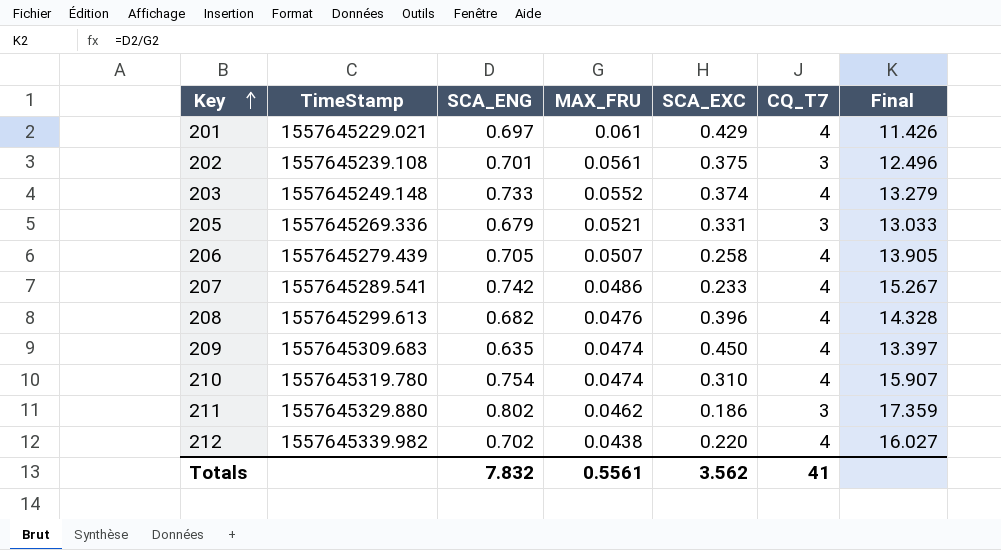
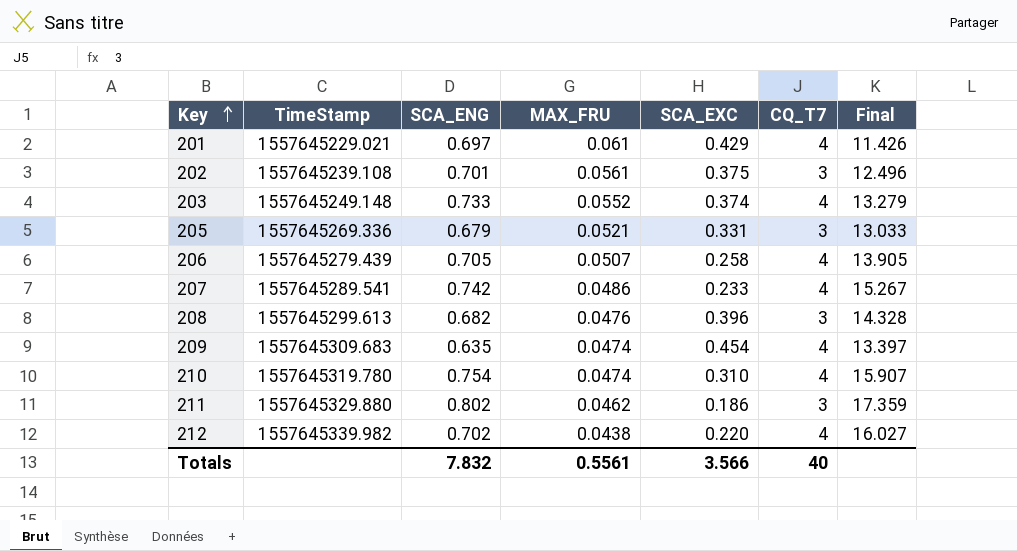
208 | CQ_T7: 4 -> 3
209 | SCA_EXC: 0.450 -> 0.454
Totals | SCA_EXC: 3.562 -> 3.566
Totals | CQ_T7: 41 -> 40

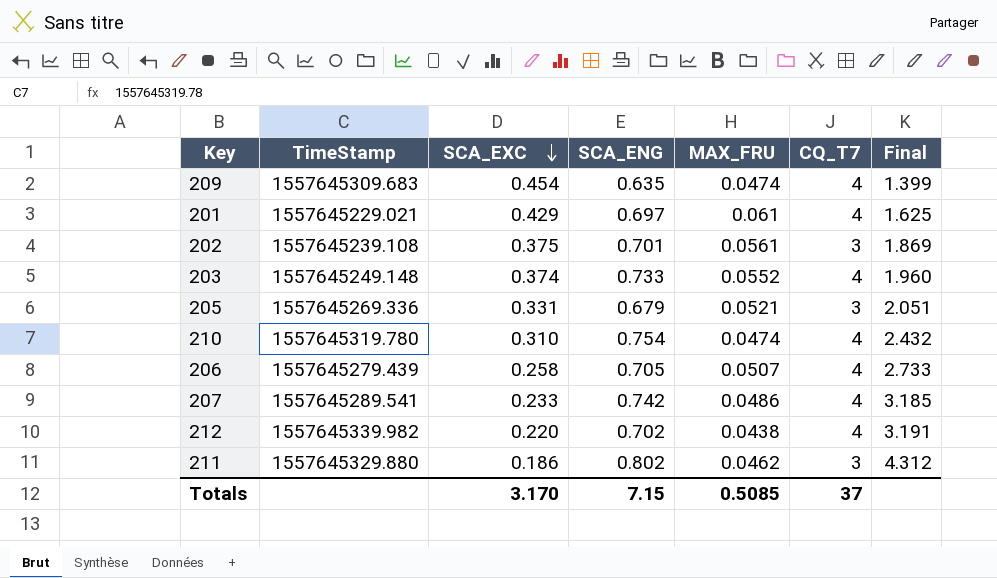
row order: Key ascending -> SCA_EXC descending
column SCA_EXC | position: 5 -> 3
column Final | formula: [SCA_ENG] / [MAX_FRU] -> [SCA_ENG] / [SCA_EXC]
row 208: 1557645299.613 | 0.682 | 0.0476 | 0.396 | 3 | 14.328 -> none
Totals | SCA_EXC: 3.566 -> 3.170
Totals | SCA_ENG: 7.832 -> 7.15
Totals | MAX_FRU: 0.5561 -> 0.5085
Totals | CQ_T7: 40 -> 37

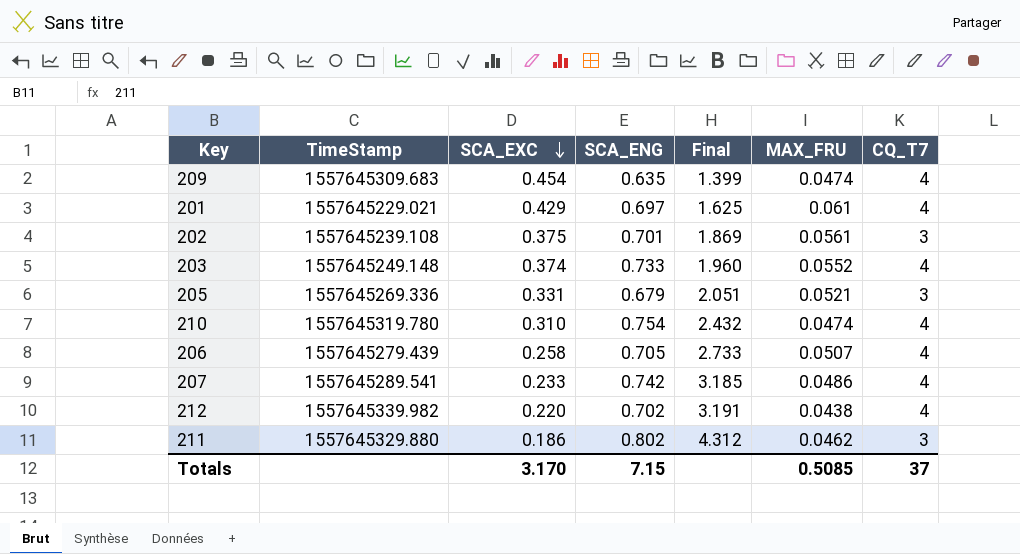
column Final | position: 7 -> 5

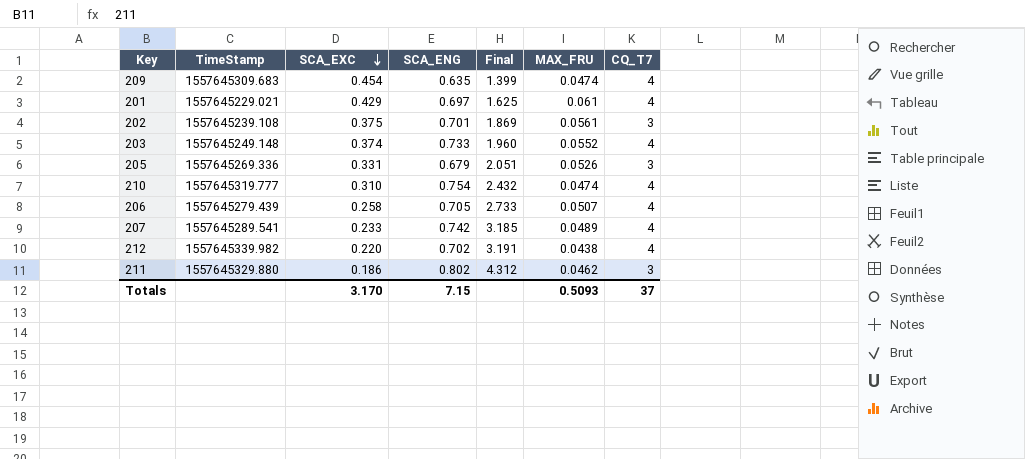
205 | MAX_FRU: 0.0521 -> 0.0526
210 | TimeStamp: 1557645319.780 -> 1557645319.777
207 | MAX_FRU: 0.0486 -> 0.0489
Totals | MAX_FRU: 0.5085 -> 0.5093

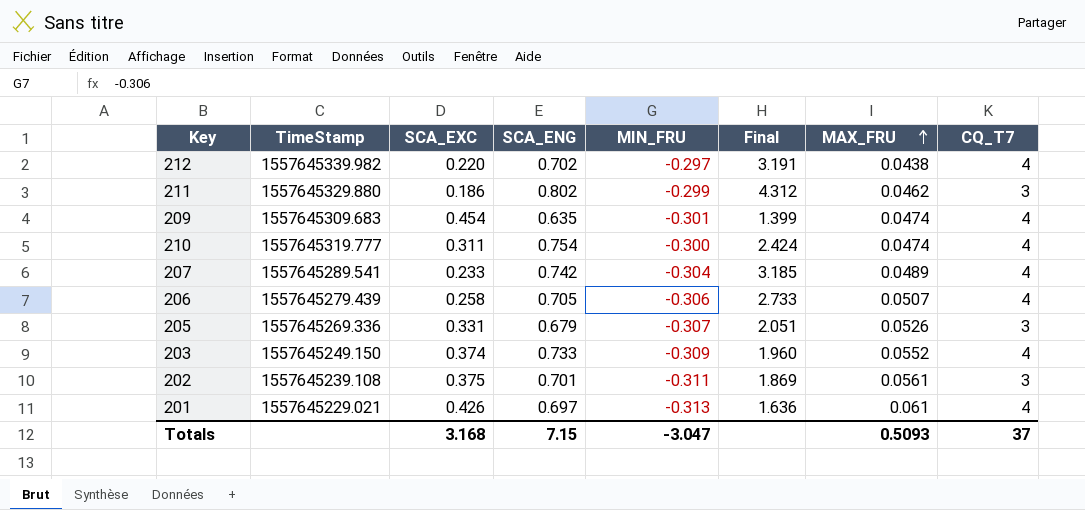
row order: SCA_EXC descending -> MAX_FRU ascending
column MIN_FRU | position: none -> 5
210 | SCA_EXC: 0.310 -> 0.311
210 | Final: 2.432 -> 2.424
203 | TimeStamp: 1557645249.148 -> 1557645249.150
201 | SCA_EXC: 0.429 -> 0.426
201 | Final: 1.625 -> 1.636
Totals | SCA_EXC: 3.170 -> 3.168

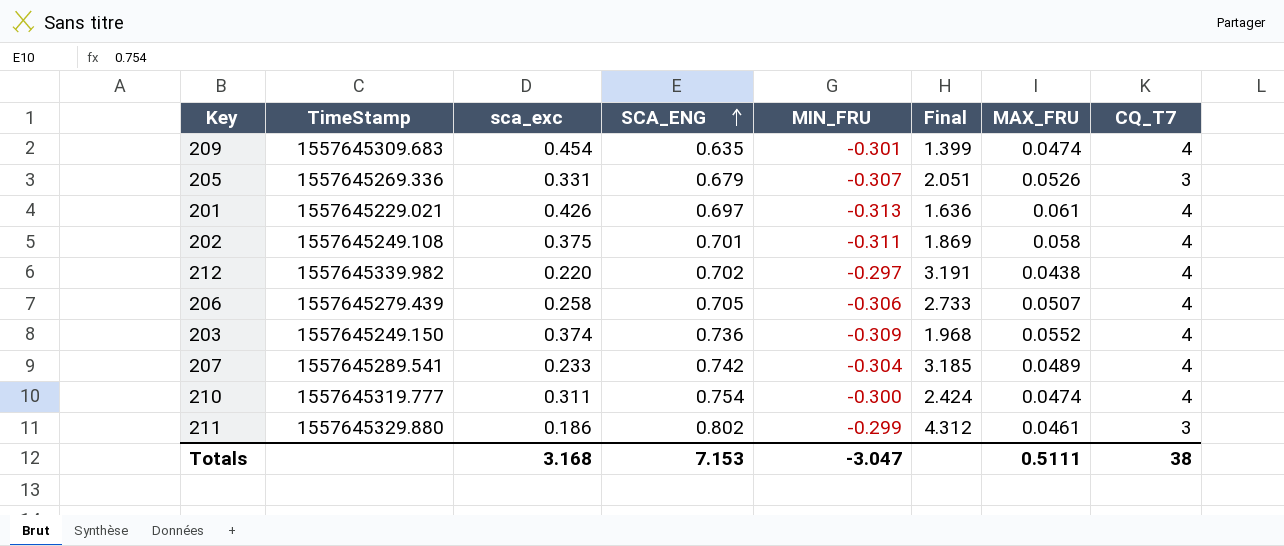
row order: MAX_FRU ascending -> SCA_ENG ascending
column name: SCA_EXC -> sca_exc
202 | TimeStamp: 1557645239.108 -> 1557645249.108
202 | MAX_FRU: 0.0561 -> 0.058
202 | CQ_T7: 3 -> 4
203 | SCA_ENG: 0.733 -> 0.736
203 | Final: 1.960 -> 1.968
211 | MAX_FRU: 0.0462 -> 0.0461
Totals | SCA_ENG: 7.15 -> 7.153
Totals | MAX_FRU: 0.5093 -> 0.5111
Totals | CQ_T7: 37 -> 38

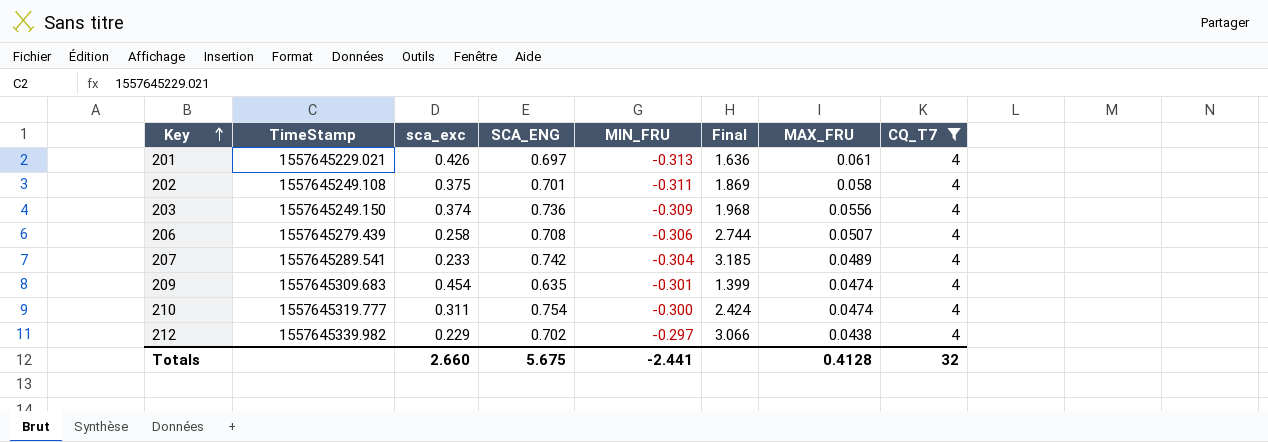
filter: none -> CQ_T7 = 4
row order: SCA_ENG ascending -> Key ascending
203 | MAX_FRU: 0.0552 -> 0.0556
206 | SCA_ENG: 0.705 -> 0.708
206 | Final: 2.733 -> 2.744
212 | sca_exc: 0.220 -> 0.229
212 | Final: 3.191 -> 3.066
Totals | sca_exc: 3.168 -> 2.660
Totals | SCA_ENG: 7.153 -> 5.675
Totals | MIN_FRU: -3.047 -> -2.441
Totals | MAX_FRU: 0.5111 -> 0.4128
Totals | CQ_T7: 38 -> 32

